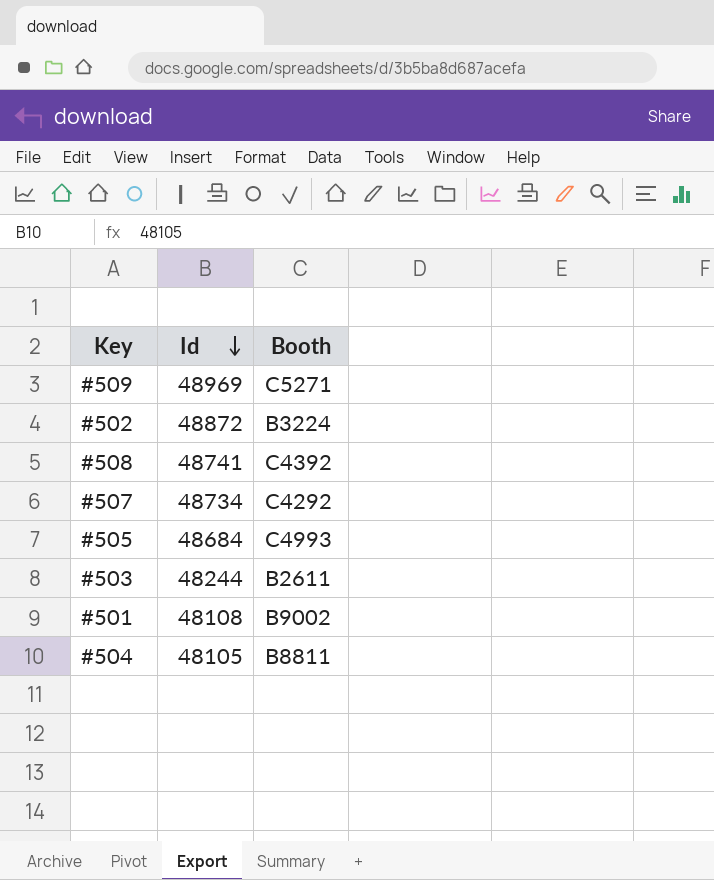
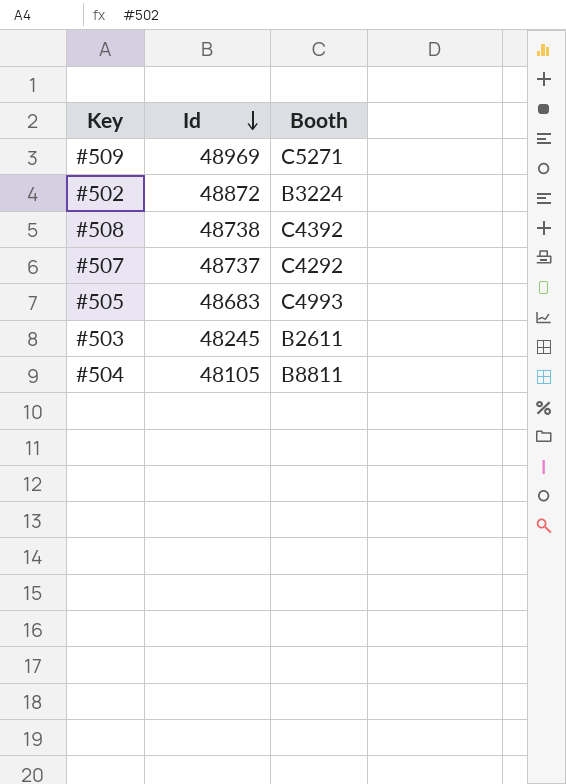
row #501: 48108 | B9002 -> none
#508 | Id: 48741 -> 48738
#507 | Id: 48734 -> 48737
#505 | Id: 48684 -> 48683
#503 | Id: 48244 -> 48245

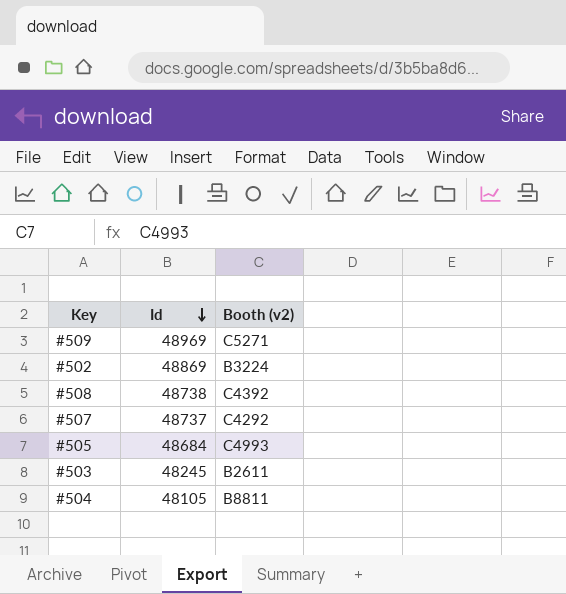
column name: Booth -> Booth (v2)
#502 | Id: 48872 -> 48869
#505 | Id: 48683 -> 48684

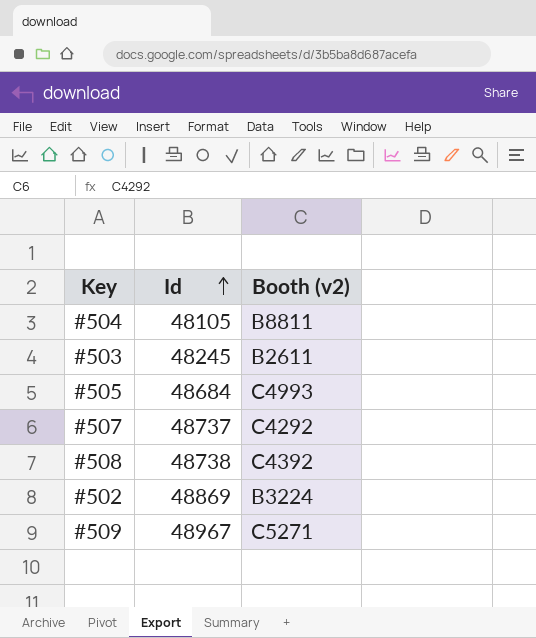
row order: Id descending -> Id ascending
#509 | Id: 48969 -> 48967

